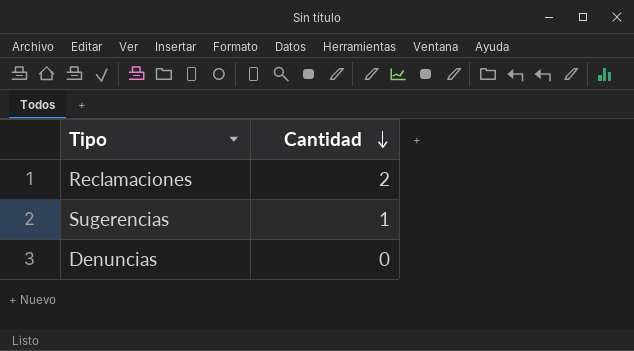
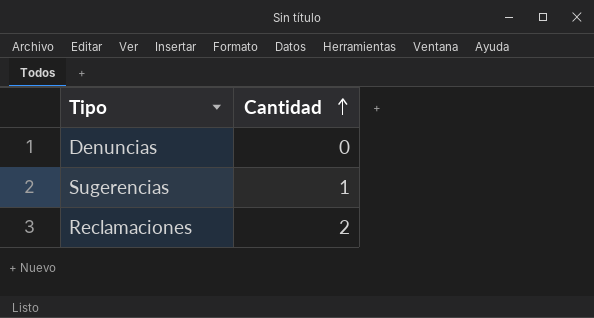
row order: Cantidad descending -> Cantidad ascending

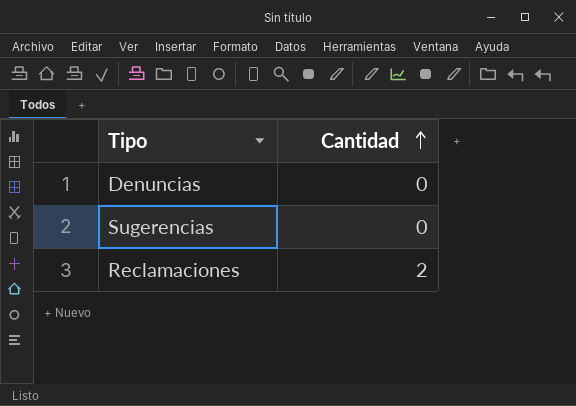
Sugerencias | Cantidad: 1 -> 0

